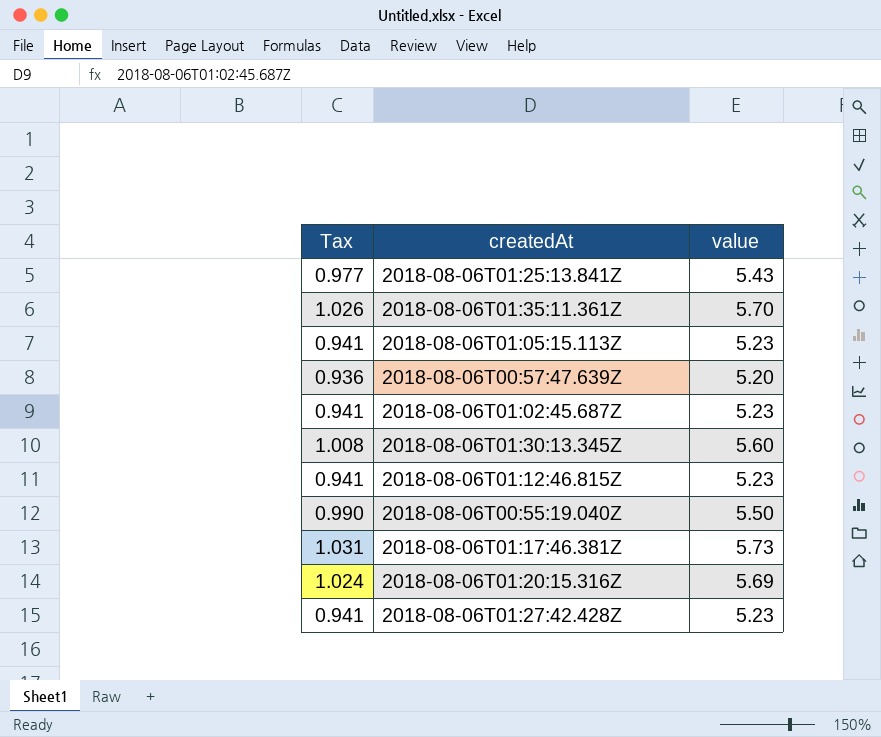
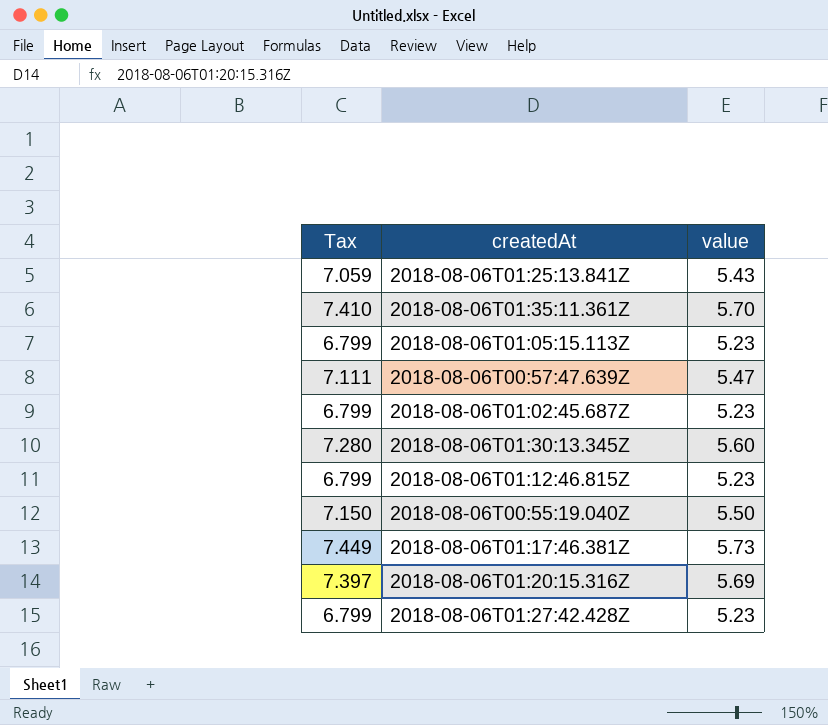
column Tax | formula: [value] * 0.18 -> [value] * 1.3
2018-08-06T00:57:47.639Z | value: 5.20 -> 5.47

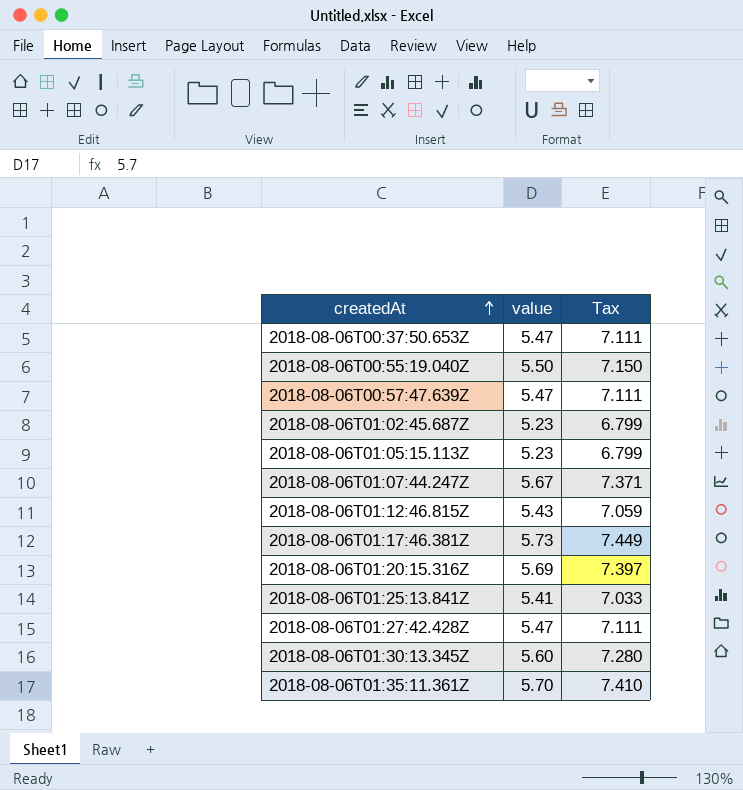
row order: none -> createdAt ascending
column Tax | position: 1 -> 3
row 2018-08-06T00:37:50.653Z: none -> 5.47 | 7.111
row 2018-08-06T01:07:44.247Z: none -> 5.67 | 7.371
2018-08-06T01:12:46.815Z | value: 5.23 -> 5.43
2018-08-06T01:12:46.815Z | Tax: 6.799 -> 7.059
2018-08-06T01:25:13.841Z | value: 5.43 -> 5.41
2018-08-06T01:25:13.841Z | Tax: 7.059 -> 7.033
2018-08-06T01:27:42.428Z | value: 5.23 -> 5.47
2018-08-06T01:27:42.428Z | Tax: 6.799 -> 7.111

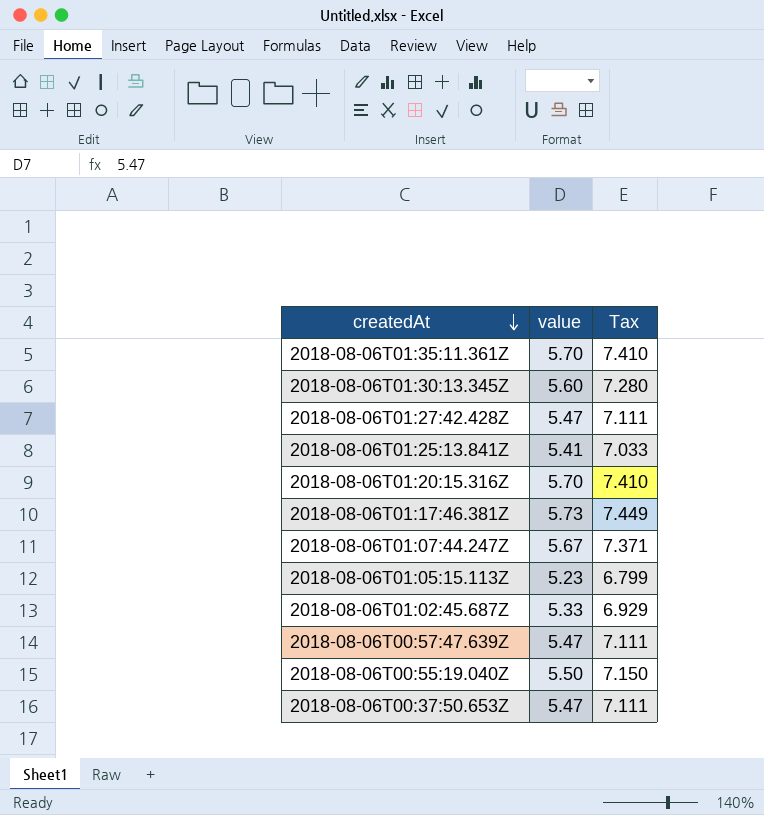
row order: createdAt ascending -> createdAt descending
row 2018-08-06T01:12:46.815Z: 5.43 | 7.059 -> none
2018-08-06T01:20:15.316Z | value: 5.69 -> 5.70
2018-08-06T01:20:15.316Z | Tax: 7.397 -> 7.410
2018-08-06T01:02:45.687Z | value: 5.23 -> 5.33
2018-08-06T01:02:45.687Z | Tax: 6.799 -> 6.929

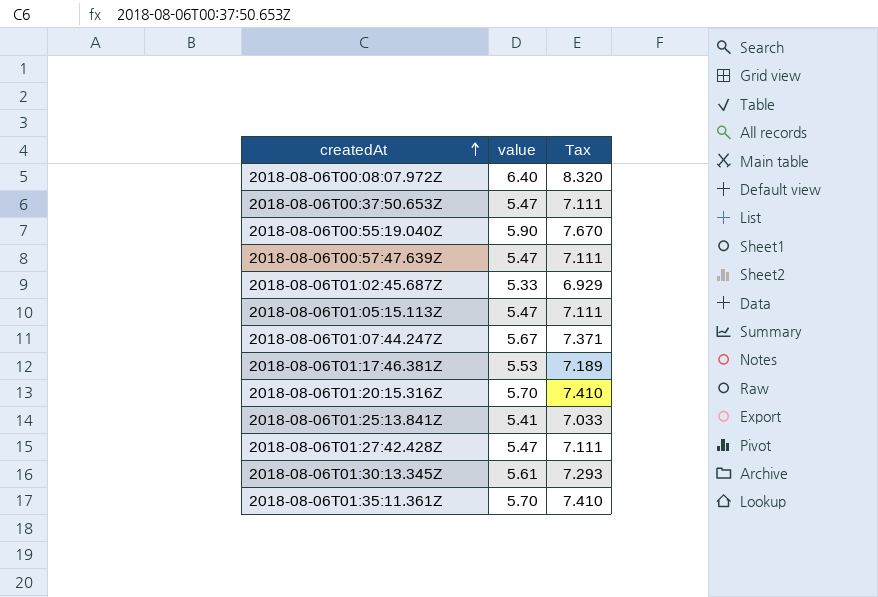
row order: createdAt descending -> createdAt ascending
row 2018-08-06T00:08:07.972Z: none -> 6.40 | 8.320
2018-08-06T00:55:19.040Z | value: 5.50 -> 5.90
2018-08-06T00:55:19.040Z | Tax: 7.150 -> 7.670
2018-08-06T01:05:15.113Z | value: 5.23 -> 5.47
2018-08-06T01:05:15.113Z | Tax: 6.799 -> 7.111
2018-08-06T01:17:46.381Z | value: 5.73 -> 5.53
2018-08-06T01:17:46.381Z | Tax: 7.449 -> 7.189
2018-08-06T01:30:13.345Z | value: 5.60 -> 5.61
2018-08-06T01:30:13.345Z | Tax: 7.280 -> 7.293

